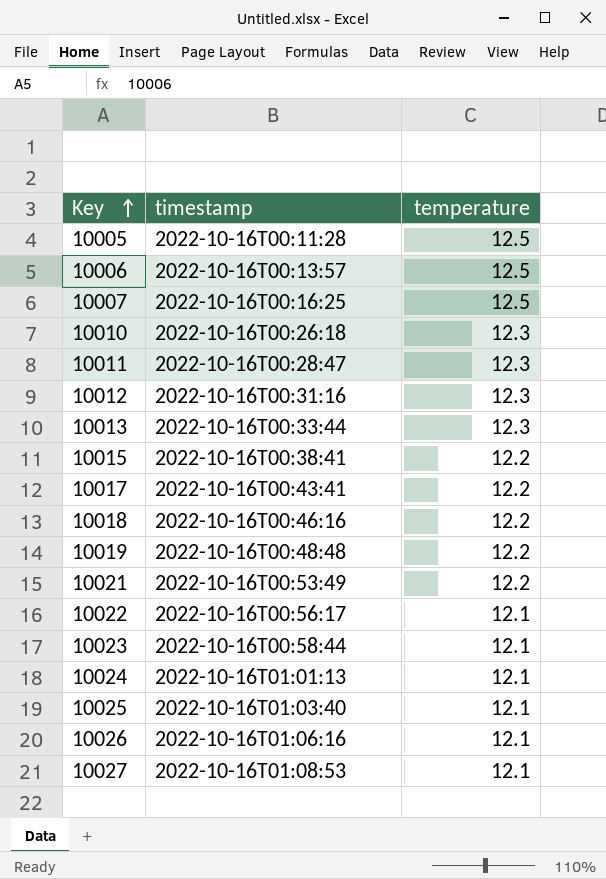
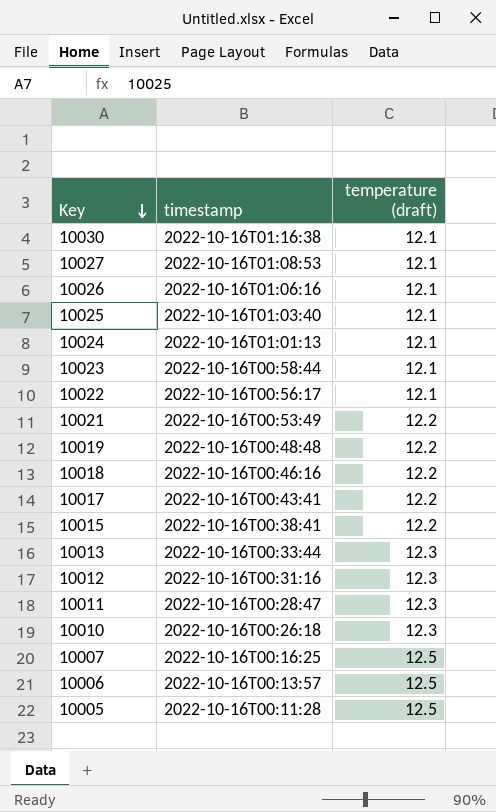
row order: Key ascending -> Key descending
column name: temperature -> temperature (draft)
row 10030: none -> 2022-10-16T01:16:38 | 12.1

